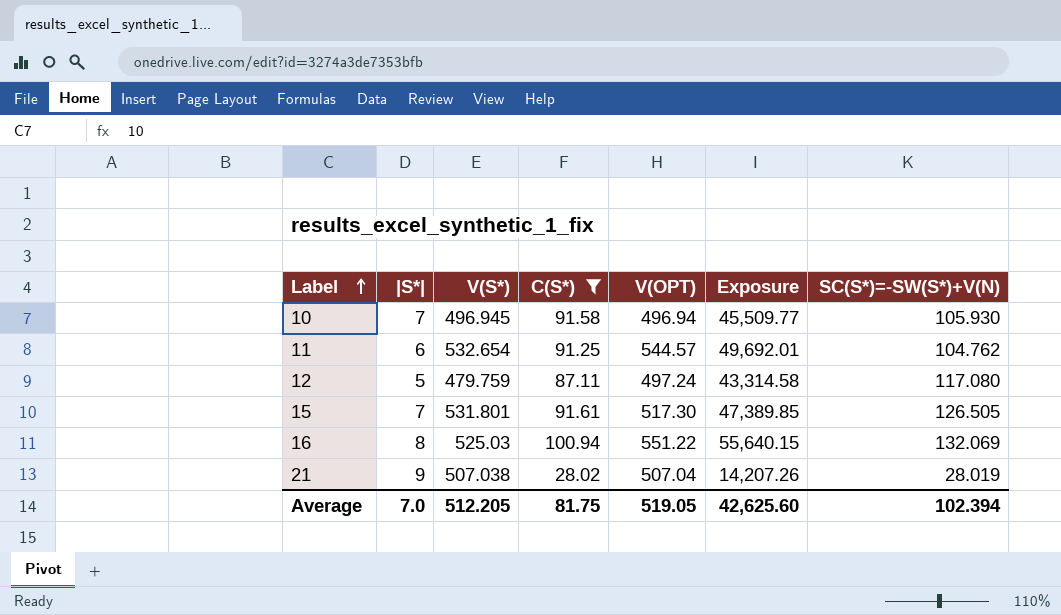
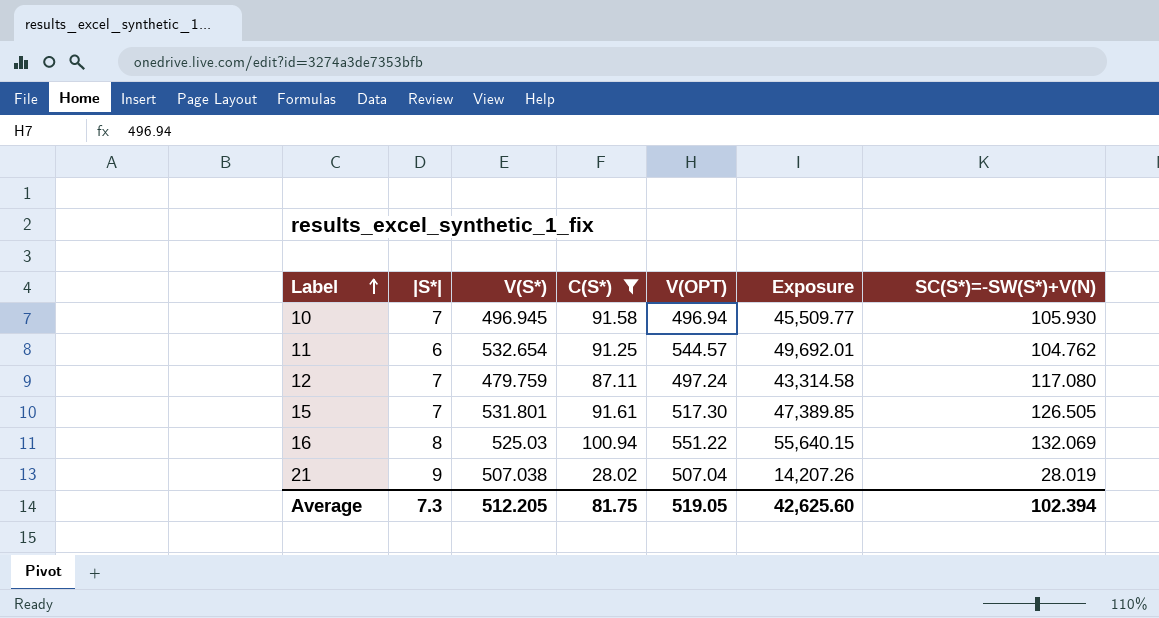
12 | |S*|: 5 -> 7
Average | |S*|: 7.0 -> 7.3

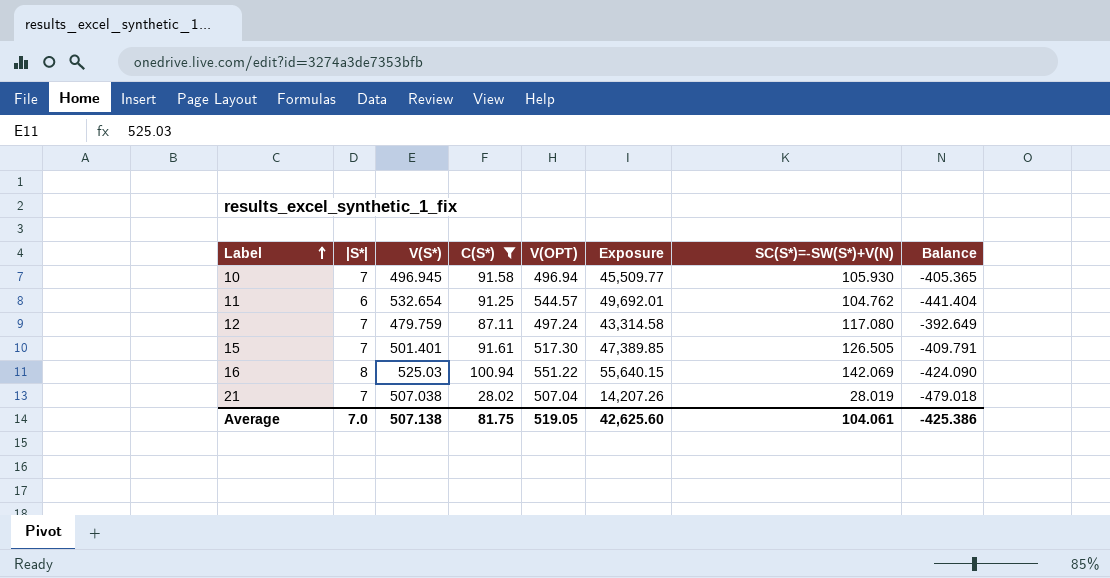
column Balance | formula: none -> [C(S*)] - [V(S*)]
15 | V(S*): 531.801 -> 501.401
16 | SC(S*)=-SW(S*)+V(N): 132.069 -> 142.069
21 | |S*|: 9 -> 7
Average | |S*|: 7.3 -> 7.0
Average | V(S*): 512.205 -> 507.138
Average | SC(S*)=-SW(S*)+V(N): 102.394 -> 104.061

